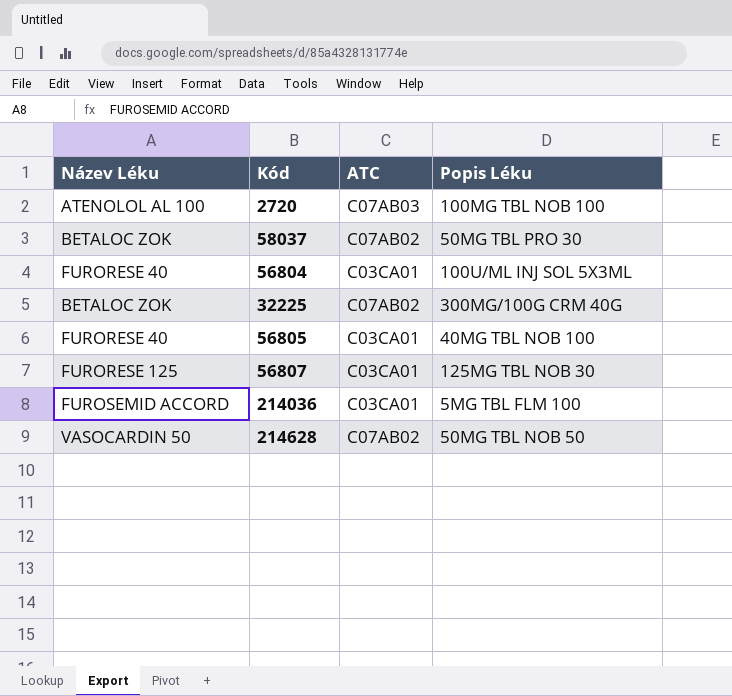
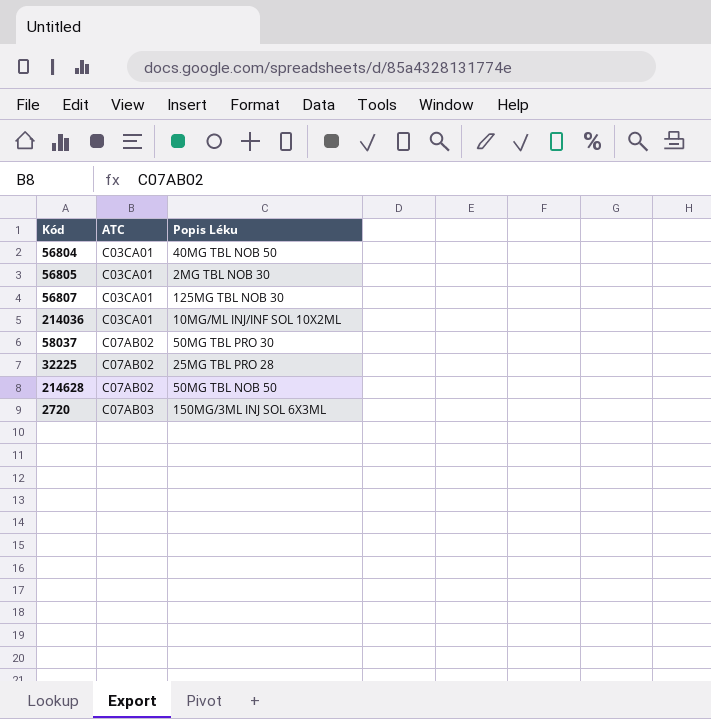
row order: none -> ATC ascending
column Název Léku | position: 1 -> none
56804 | Popis Léku: 100U/ML INJ SOL 5X3ML -> 40MG TBL NOB 50
56805 | Popis Léku: 40MG TBL NOB 100 -> 2MG TBL NOB 30
214036 | Popis Léku: 5MG TBL FLM 100 -> 10MG/ML INJ/INF SOL 10X2ML
32225 | Popis Léku: 300MG/100G CRM 40G -> 25MG TBL PRO 28
2720 | Popis Léku: 100MG TBL NOB 100 -> 150MG/3ML INJ SOL 6X3ML

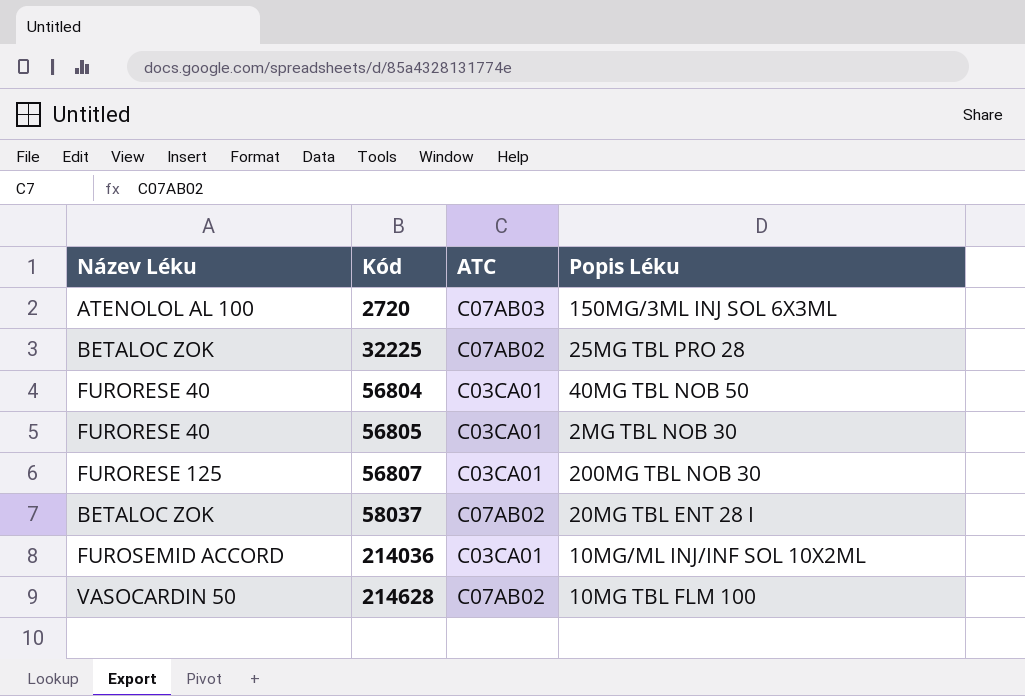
row order: ATC ascending -> Kód ascending
column Název Léku | position: none -> 1
56807 | Popis Léku: 125MG TBL NOB 30 -> 200MG TBL NOB 30
58037 | Popis Léku: 50MG TBL PRO 30 -> 20MG TBL ENT 28 I
214628 | Popis Léku: 50MG TBL NOB 50 -> 10MG TBL FLM 100

